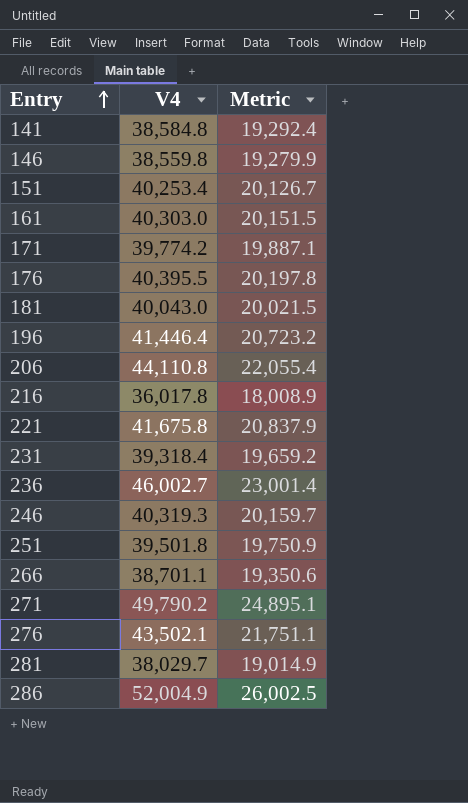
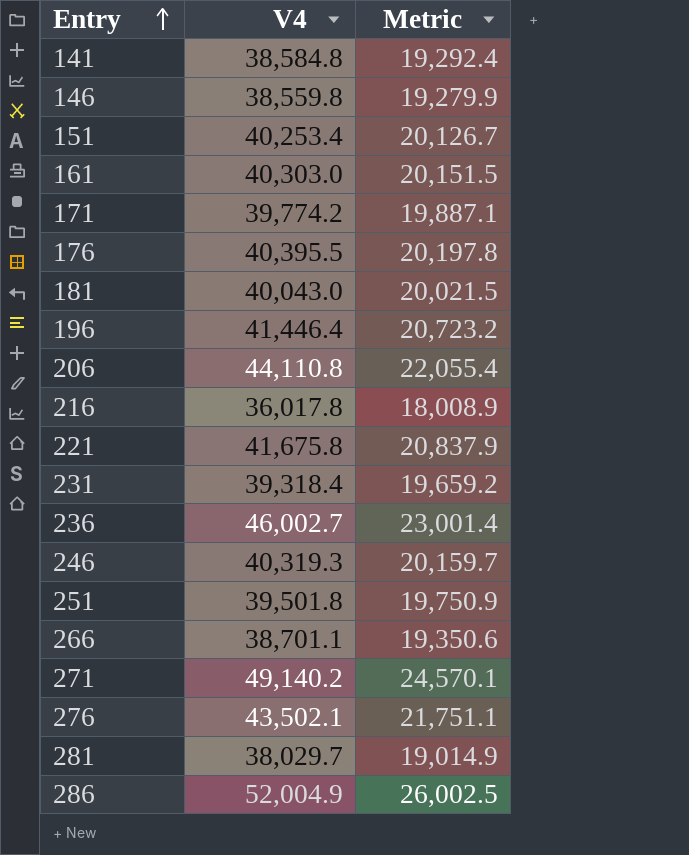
271 | V4: 49,790.2 -> 49,140.2
271 | Metric: 24,895.1 -> 24,570.1

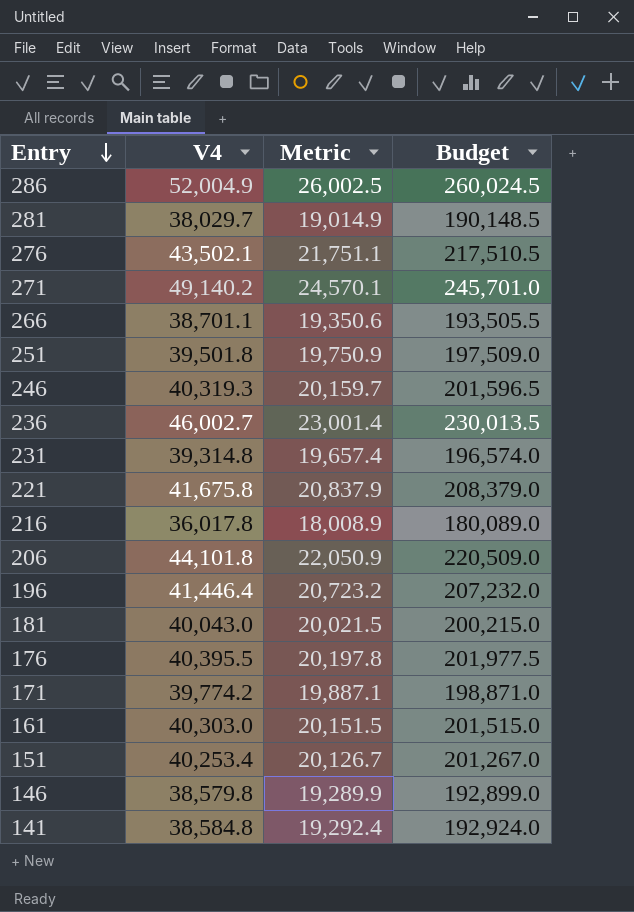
row order: Entry ascending -> Entry descending
column Budget | formula: none -> [V4] * 5
231 | V4: 39,318.4 -> 39,314.8
231 | Metric: 19,659.2 -> 19,657.4
206 | V4: 44,110.8 -> 44,101.8
206 | Metric: 22,055.4 -> 22,050.9
146 | V4: 38,559.8 -> 38,579.8
146 | Metric: 19,279.9 -> 19,289.9

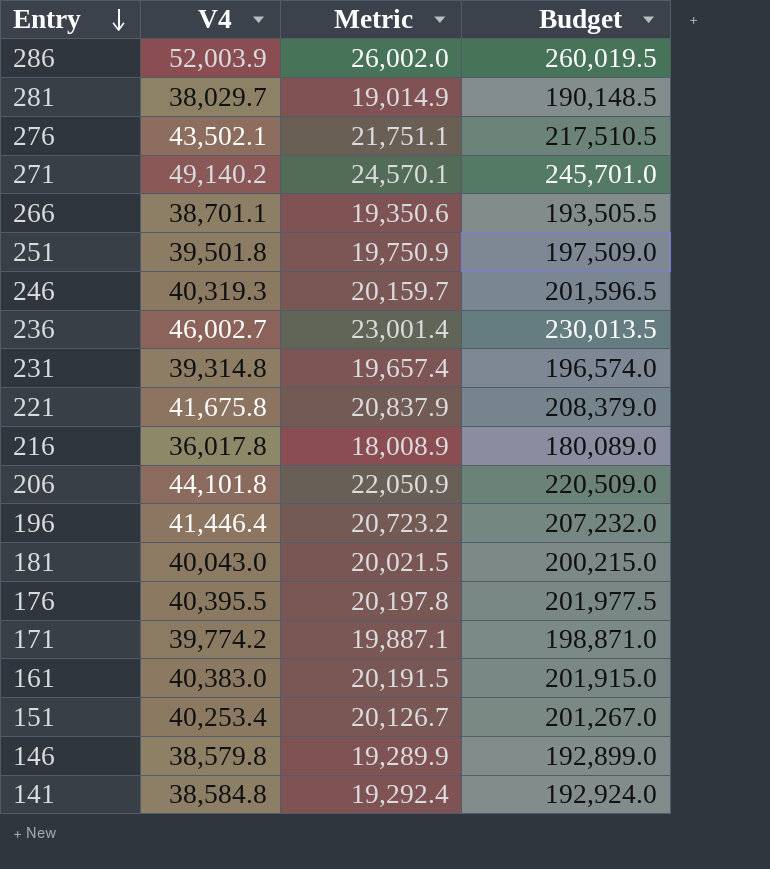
286 | V4: 52,004.9 -> 52,003.9
286 | Metric: 26,002.5 -> 26,002.0
286 | Budget: 260,024.5 -> 260,019.5
161 | V4: 40,303.0 -> 40,383.0
161 | Metric: 20,151.5 -> 20,191.5
161 | Budget: 201,515.0 -> 201,915.0

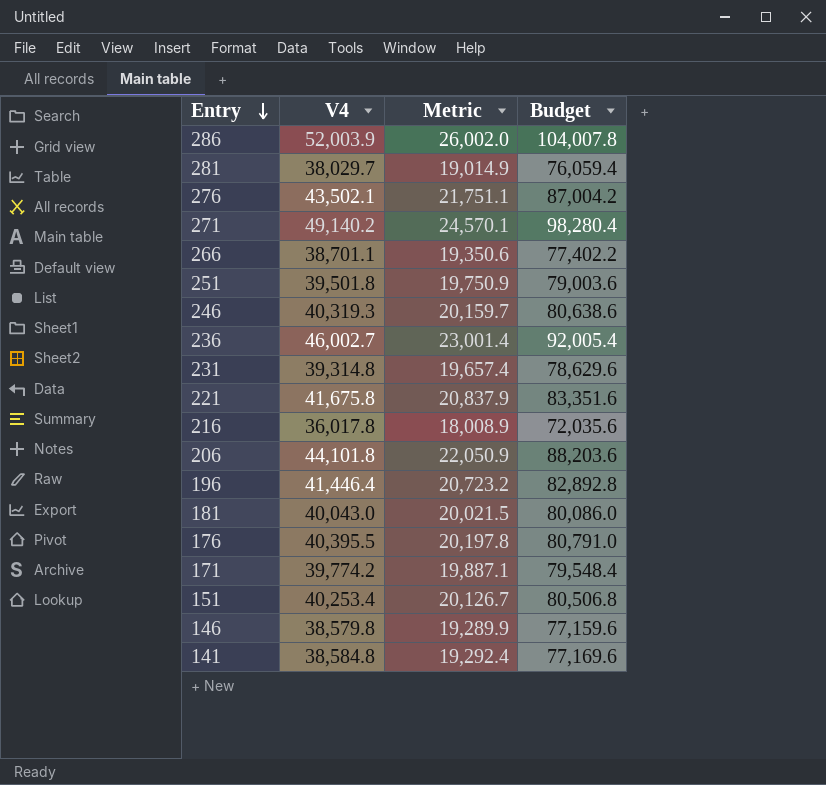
column Budget | formula: [V4] * 5 -> [V4] * 2
row 161: 40,383.0 | 20,191.5 | 201,915.0 -> none

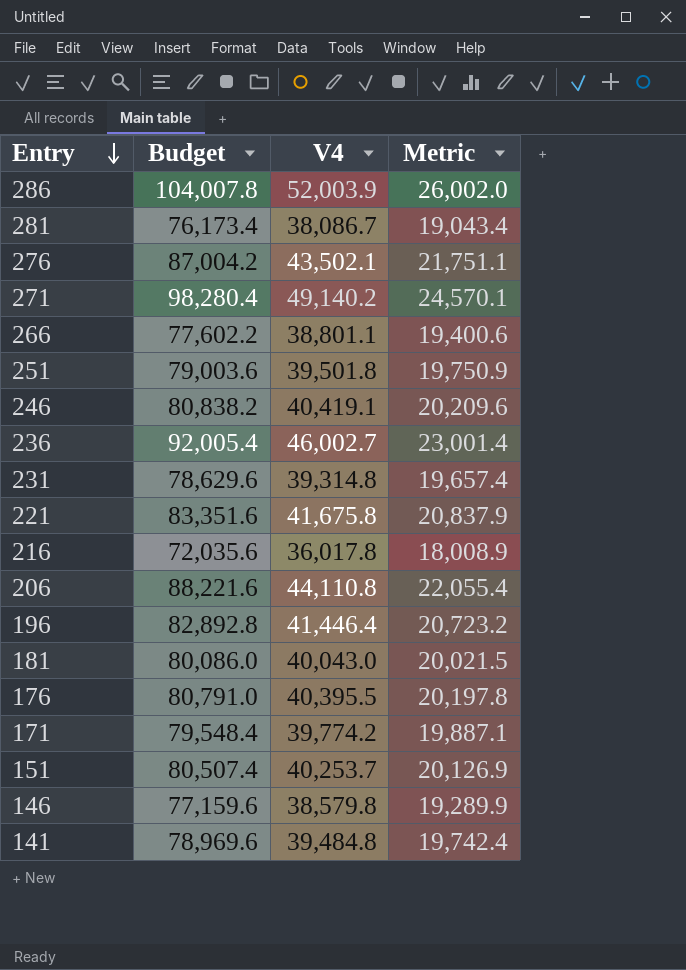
column Budget | position: 4 -> 2
281 | Budget: 76,059.4 -> 76,173.4
281 | V4: 38,029.7 -> 38,086.7
281 | Metric: 19,014.9 -> 19,043.4
266 | Budget: 77,402.2 -> 77,602.2
266 | V4: 38,701.1 -> 38,801.1
266 | Metric: 19,350.6 -> 19,400.6
246 | Budget: 80,638.6 -> 80,838.2
246 | V4: 40,319.3 -> 40,419.1
246 | Metric: 20,159.7 -> 20,209.6
206 | Budget: 88,203.6 -> 88,221.6
206 | V4: 44,101.8 -> 44,110.8
206 | Metric: 22,050.9 -> 22,055.4
151 | Budget: 80,506.8 -> 80,507.4
151 | V4: 40,253.4 -> 40,253.7
151 | Metric: 20,126.7 -> 20,126.9
141 | Budget: 77,169.6 -> 78,969.6
141 | V4: 38,584.8 -> 39,484.8
141 | Metric: 19,292.4 -> 19,742.4

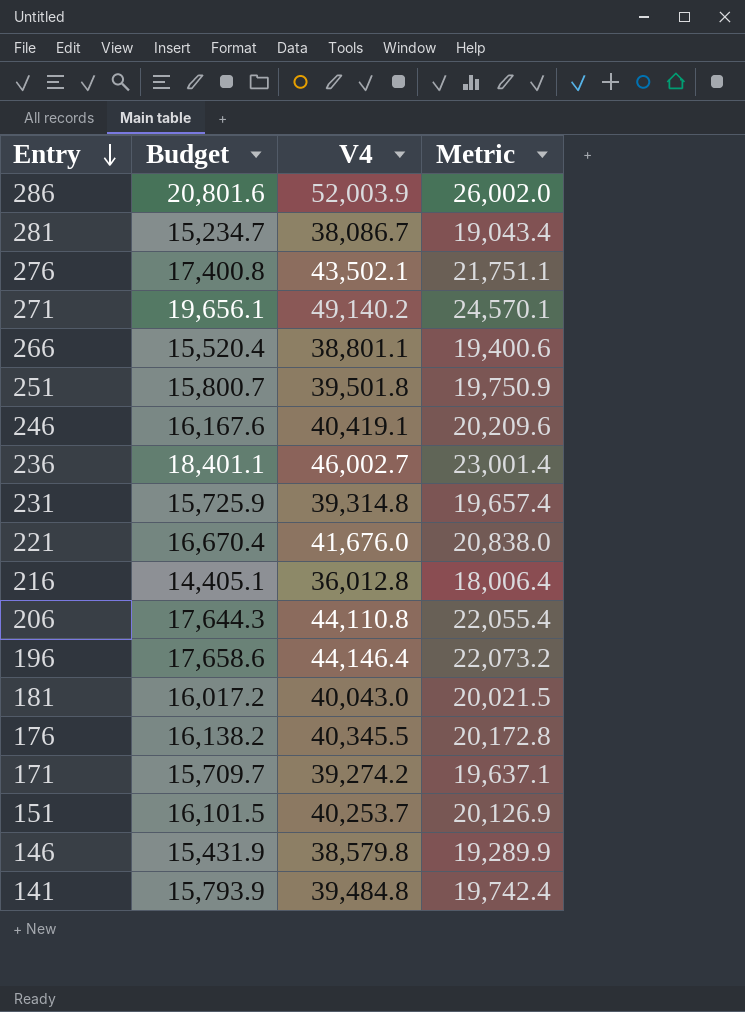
column Budget | formula: [V4] * 2 -> [V4] * 0.4
221 | V4: 41,675.8 -> 41,676.0
221 | Metric: 20,837.9 -> 20,838.0
216 | V4: 36,017.8 -> 36,012.8
216 | Metric: 18,008.9 -> 18,006.4
196 | V4: 41,446.4 -> 44,146.4
196 | Metric: 20,723.2 -> 22,073.2
176 | V4: 40,395.5 -> 40,345.5
176 | Metric: 20,197.8 -> 20,172.8
171 | V4: 39,774.2 -> 39,274.2
171 | Metric: 19,887.1 -> 19,637.1

